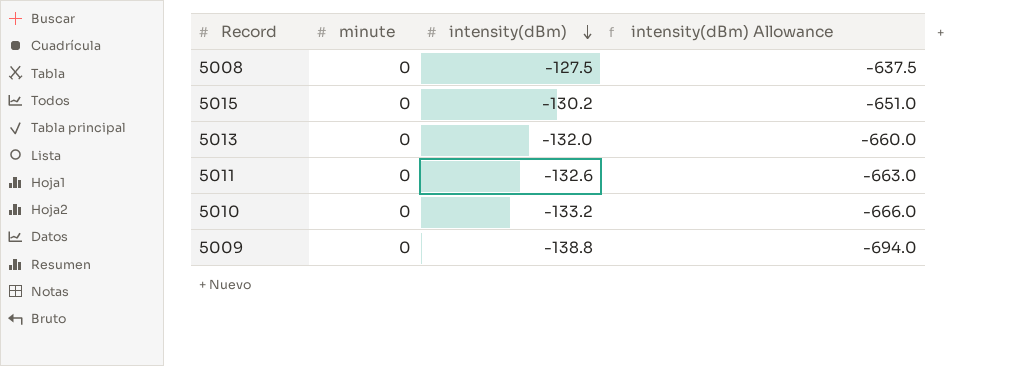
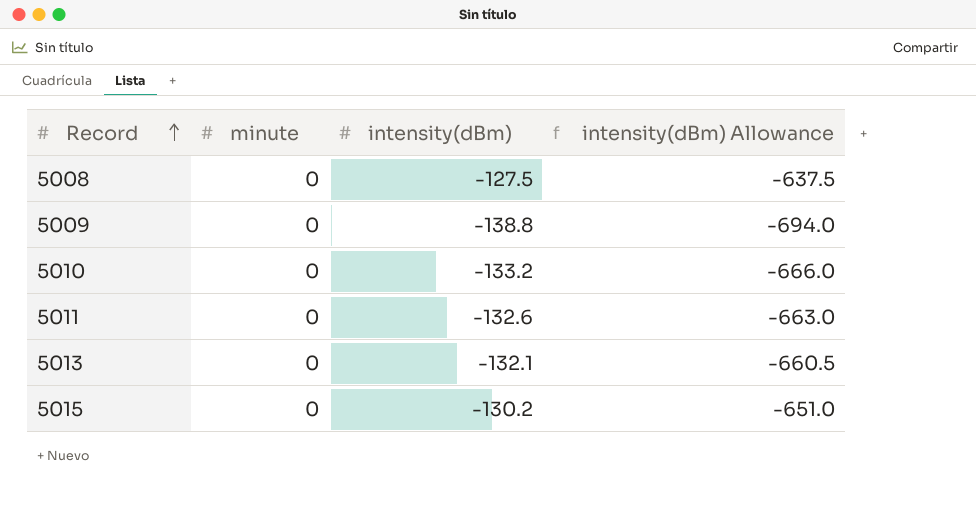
row order: intensity(dBm) descending -> Record ascending
5013 | intensity(dBm): -132.0 -> -132.1
5013 | intensity(dBm) Allowance: -660.0 -> -660.5

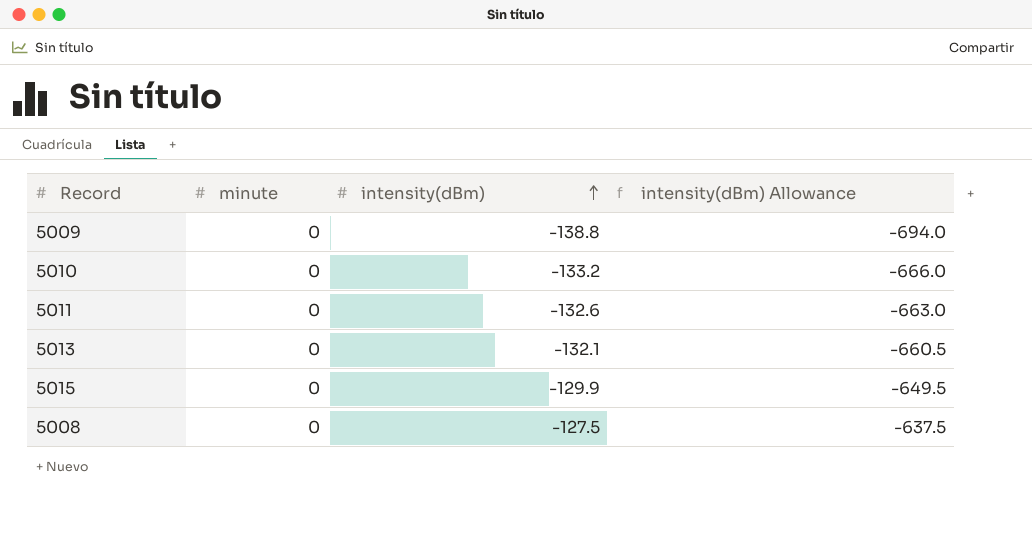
row order: Record ascending -> intensity(dBm) ascending
5015 | intensity(dBm): -130.2 -> -129.9
5015 | intensity(dBm) Allowance: -651.0 -> -649.5

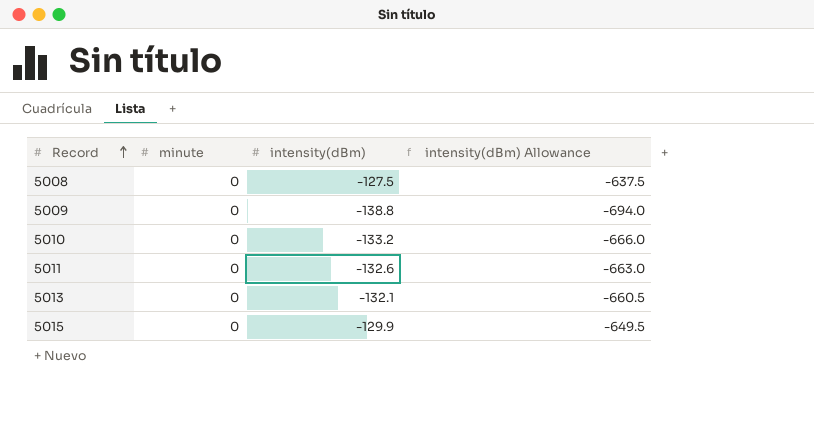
row order: intensity(dBm) ascending -> Record ascending

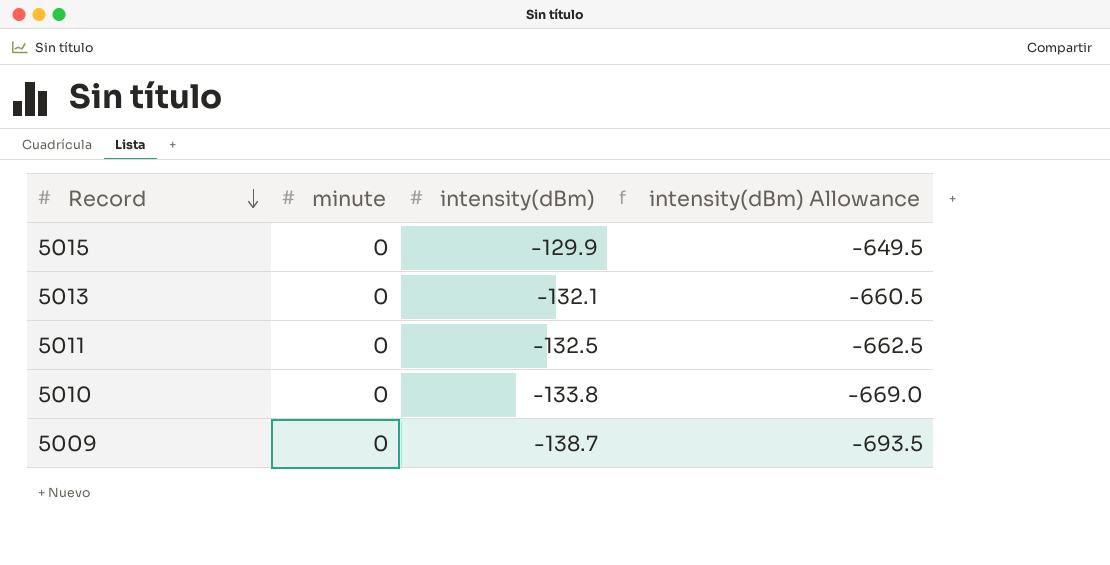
row order: Record ascending -> Record descending
row 5008: 0 | -127.5 | -637.5 -> none
5011 | intensity(dBm): -132.6 -> -132.5
5011 | intensity(dBm) Allowance: -663.0 -> -662.5
5010 | intensity(dBm): -133.2 -> -133.8
5010 | intensity(dBm) Allowance: -666.0 -> -669.0
5009 | intensity(dBm): -138.8 -> -138.7
5009 | intensity(dBm) Allowance: -694.0 -> -693.5

